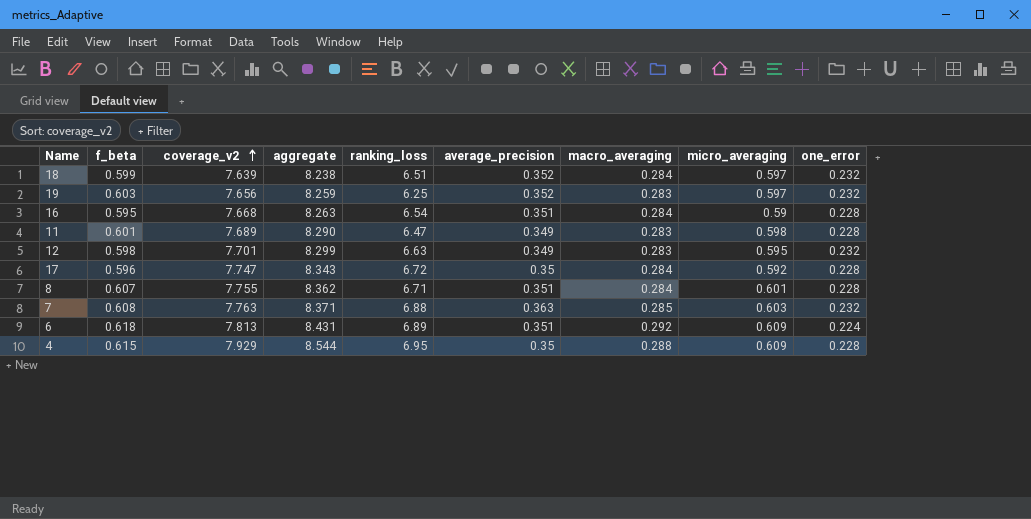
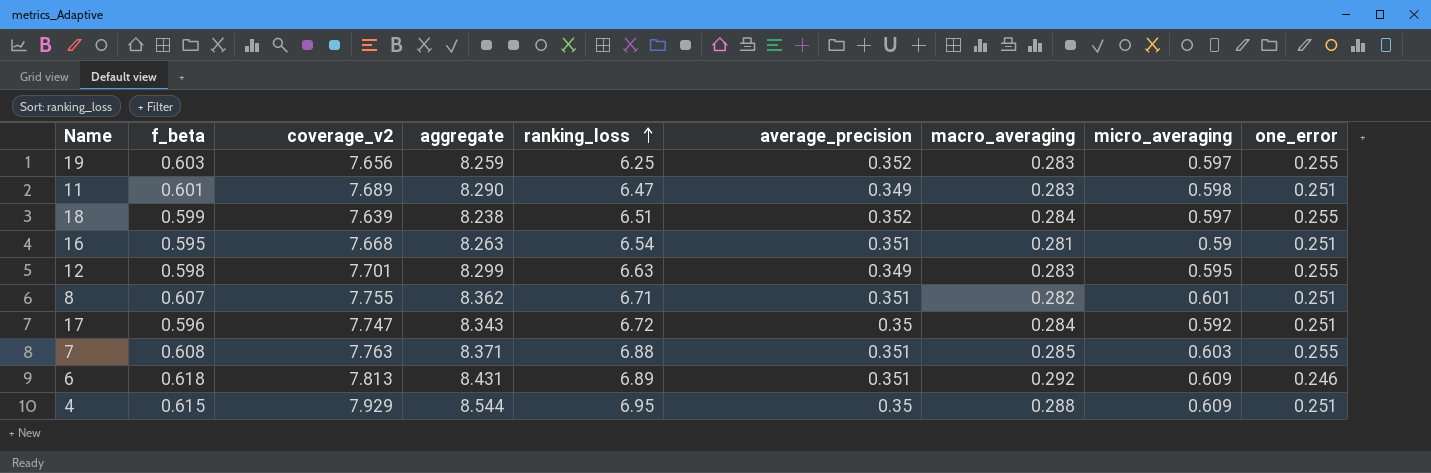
row order: coverage_v2 ascending -> ranking_loss ascending
19 | one_error: 0.232 -> 0.255
11 | one_error: 0.228 -> 0.251
18 | one_error: 0.232 -> 0.255
16 | macro_averaging: 0.284 -> 0.281
16 | one_error: 0.228 -> 0.251
12 | one_error: 0.232 -> 0.255
8 | macro_averaging: 0.284 -> 0.282
8 | one_error: 0.228 -> 0.251
17 | one_error: 0.228 -> 0.251
7 | average_precision: 0.363 -> 0.351
7 | one_error: 0.232 -> 0.255
6 | one_error: 0.224 -> 0.246
4 | one_error: 0.228 -> 0.251

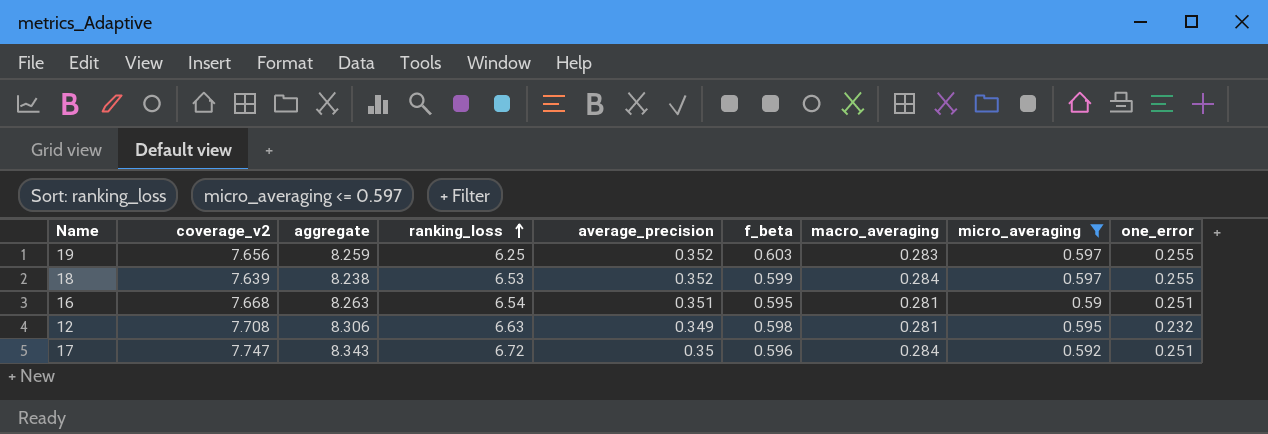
filter: none -> micro_averaging <= 0.597
column f_beta | position: 2 -> 6
18 | ranking_loss: 6.51 -> 6.53
12 | coverage_v2: 7.701 -> 7.708
12 | aggregate: 8.299 -> 8.306
12 | macro_averaging: 0.283 -> 0.281
12 | one_error: 0.255 -> 0.232

